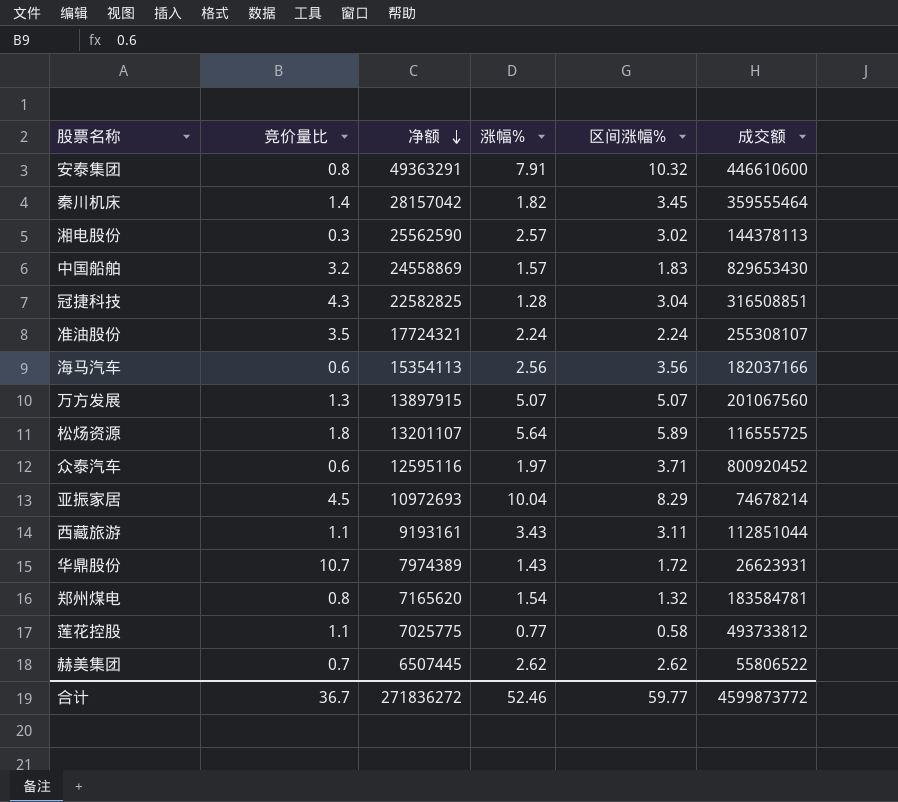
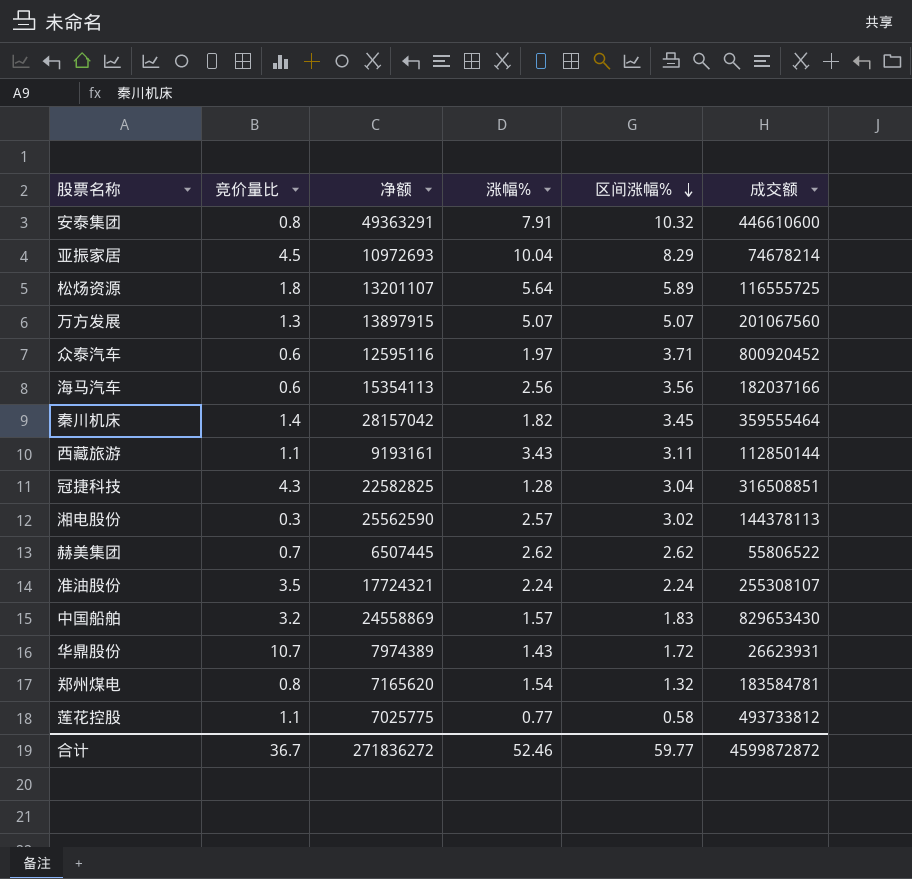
row order: 净额 descending -> 区间涨幅% descending
西藏旅游 | 成交额: 112851044 -> 112850144
合计 | 成交额: 4599873772 -> 4599872872

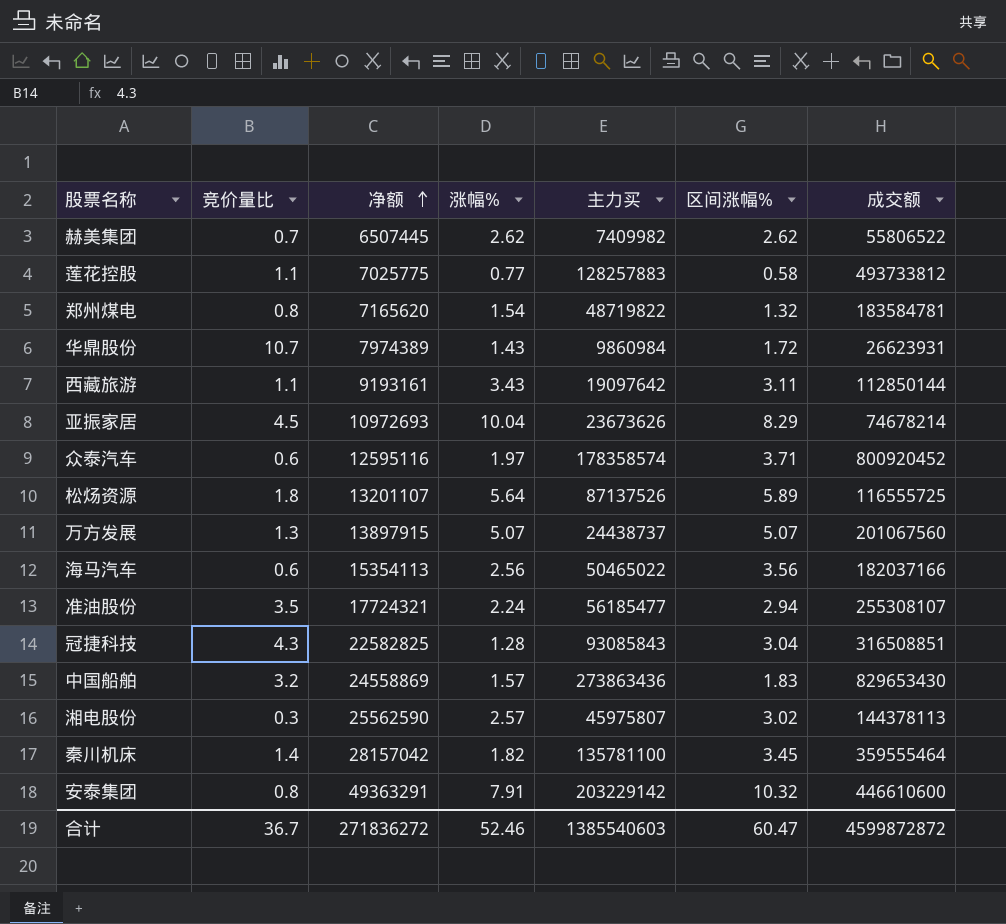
row order: 区间涨幅% descending -> 净额 ascending
column 主力买 | position: none -> 5
准油股份 | 区间涨幅%: 2.24 -> 2.94
合计 | 区间涨幅%: 59.77 -> 60.47

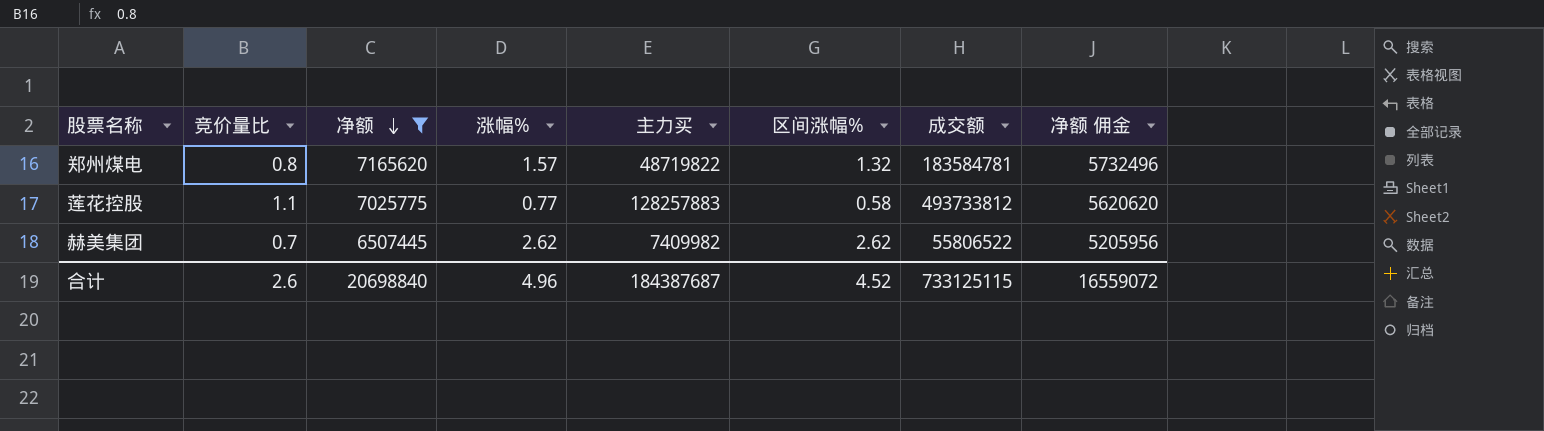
filter: none -> 净额 <= 7165620
row order: 净额 ascending -> 净额 descending
column 净额 佣金 | formula: none -> [净额] * 0.8
郑州煤电 | 涨幅%: 1.54 -> 1.57
合计 | 竞价量比: 36.7 -> 2.6
合计 | 净额: 271836272 -> 20698840
合计 | 涨幅%: 52.46 -> 4.96
合计 | 主力买: 1385540603 -> 184387687
合计 | 区间涨幅%: 60.47 -> 4.52
合计 | 成交额: 4599872872 -> 733125115

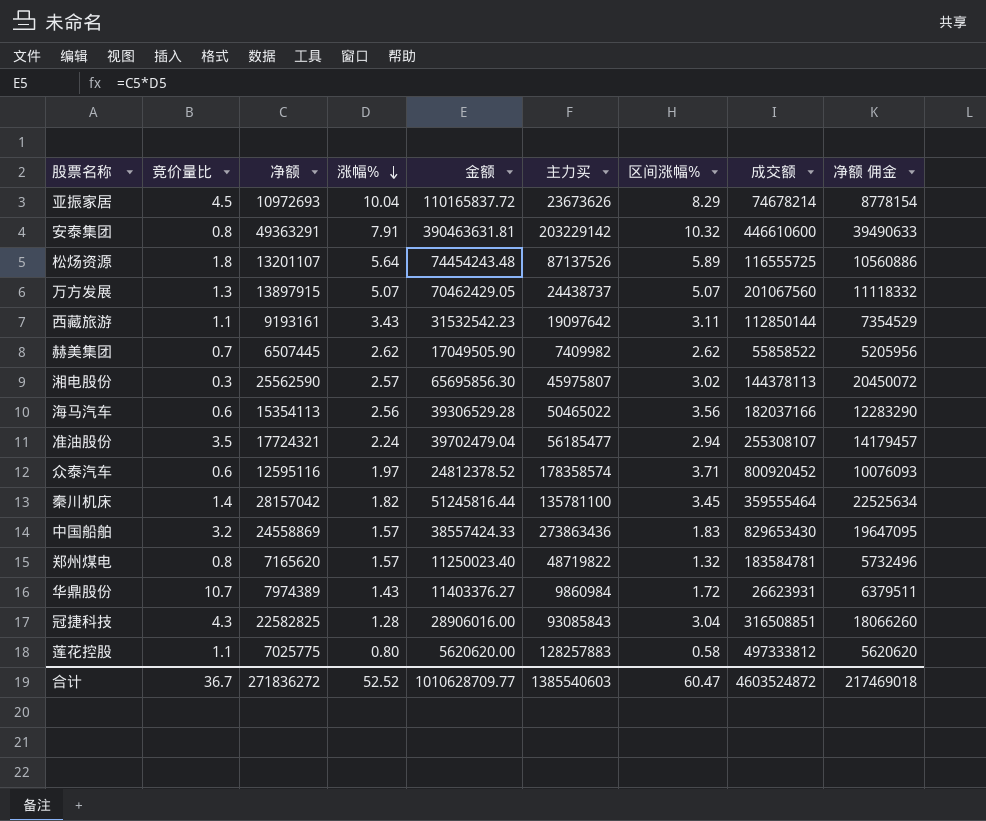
filter: 净额 <= 7165620 -> none
row order: 净额 descending -> 涨幅% descending
column 金额 | formula: none -> [净额] * [涨幅%]
赫美集团 | 成交额: 55806522 -> 55858522
莲花控股 | 涨幅%: 0.77 -> 0.80
莲花控股 | 成交额: 493733812 -> 497333812
合计 | 竞价量比: 2.6 -> 36.7
合计 | 净额: 20698840 -> 271836272
合计 | 涨幅%: 4.96 -> 52.52
合计 | 主力买: 184387687 -> 1385540603
合计 | 区间涨幅%: 4.52 -> 60.47
合计 | 成交额: 733125115 -> 4603524872
合计 | 净额 佣金: 16559072 -> 217469018

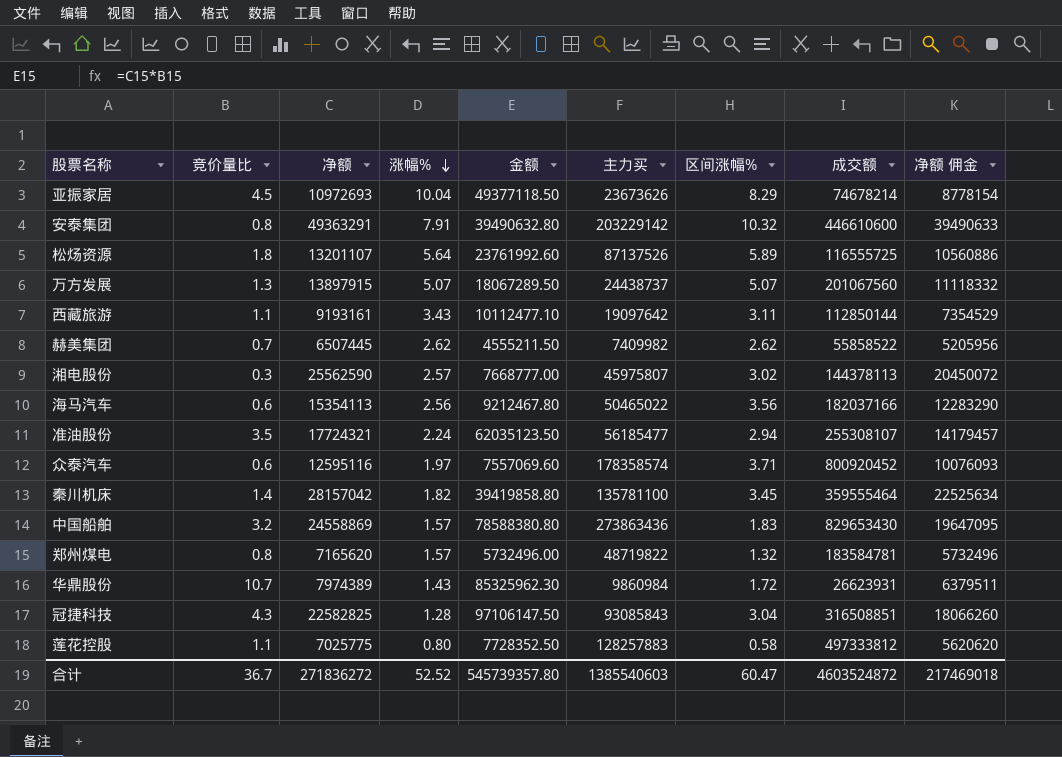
column 金额 | formula: [净额] * [涨幅%] -> [竞价量比] * [净额]
合计 | 金额: 1010628709.77 -> 545739357.80

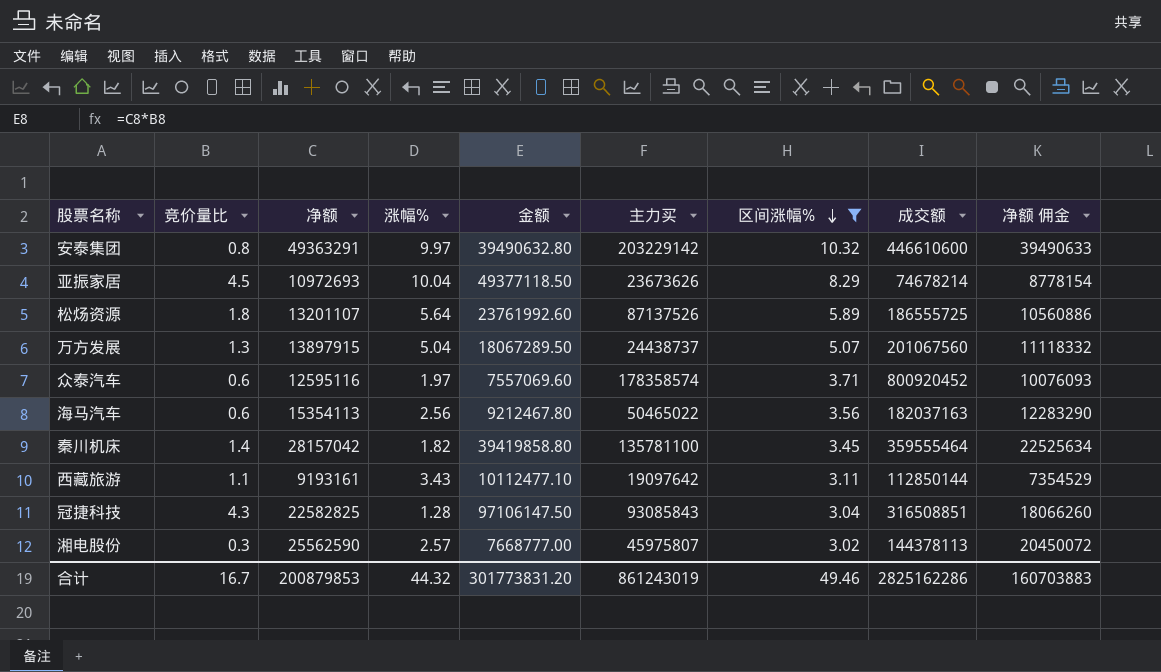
filter: none -> 区间涨幅% >= 3.02
row order: 涨幅% descending -> 区间涨幅% descending
安泰集团 | 涨幅%: 7.91 -> 9.97
松炀资源 | 成交额: 116555725 -> 186555725
万方发展 | 涨幅%: 5.07 -> 5.04
海马汽车 | 成交额: 182037166 -> 182037163
合计 | 竞价量比: 36.7 -> 16.7
合计 | 净额: 271836272 -> 200879853
合计 | 涨幅%: 52.52 -> 44.32
合计 | 金额: 545739357.80 -> 301773831.20
合计 | 主力买: 1385540603 -> 861243019
合计 | 区间涨幅%: 60.47 -> 49.46
合计 | 成交额: 4603524872 -> 2825162286
合计 | 净额 佣金: 217469018 -> 160703883

